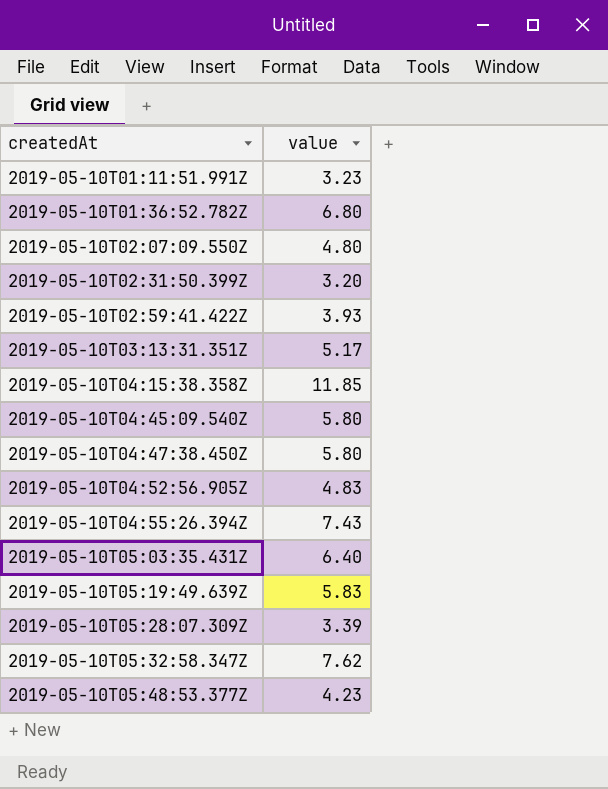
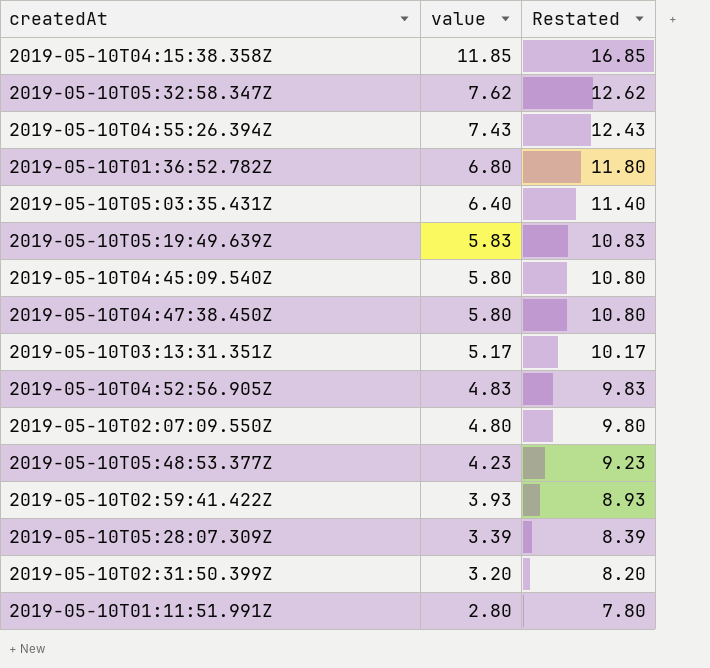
row order: createdAt ascending -> value descending
column Restated | formula: none -> [value] + 5
2019-05-10T01:11:51.991Z | value: 3.23 -> 2.80

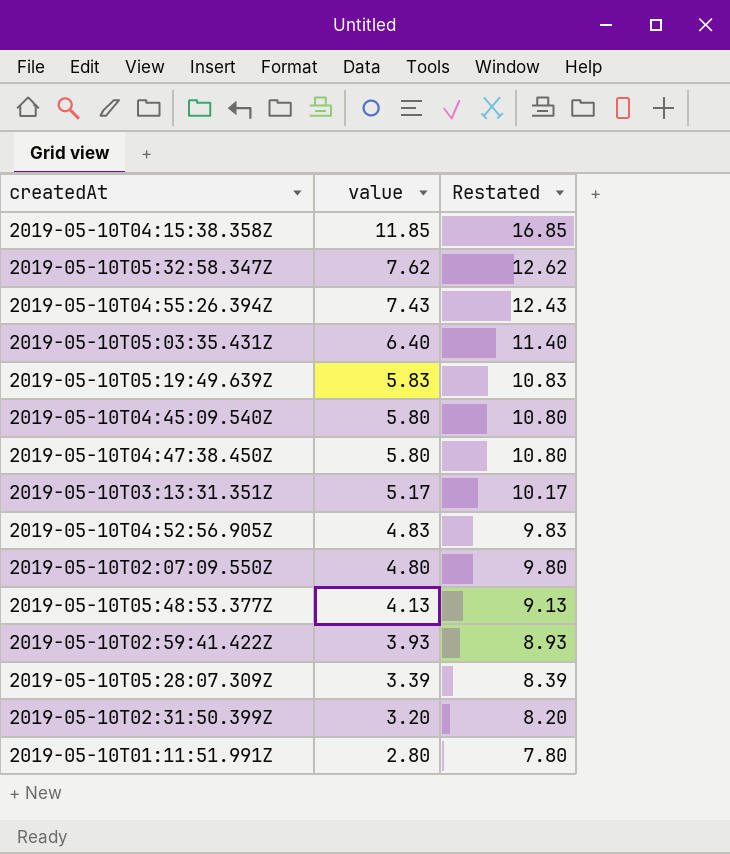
row 2019-05-10T01:36:52.782Z: 6.80 | 11.80 -> none
2019-05-10T05:48:53.377Z | value: 4.23 -> 4.13
2019-05-10T05:48:53.377Z | Restated: 9.23 -> 9.13

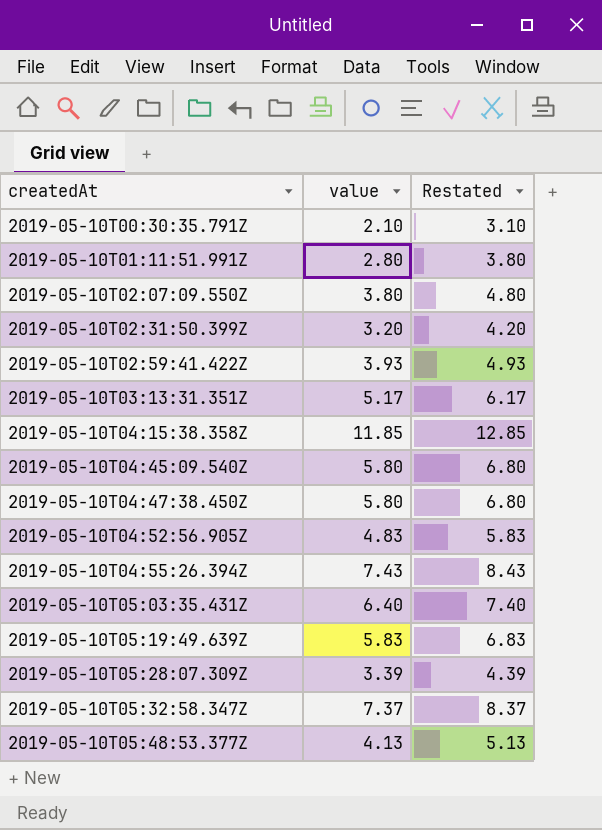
row order: value descending -> createdAt ascending
column Restated | formula: [value] + 5 -> [value] + 1
row 2019-05-10T00:30:35.791Z: none -> 2.10 | 3.10
2019-05-10T02:07:09.550Z | value: 4.80 -> 3.80
2019-05-10T05:32:58.347Z | value: 7.62 -> 7.37

